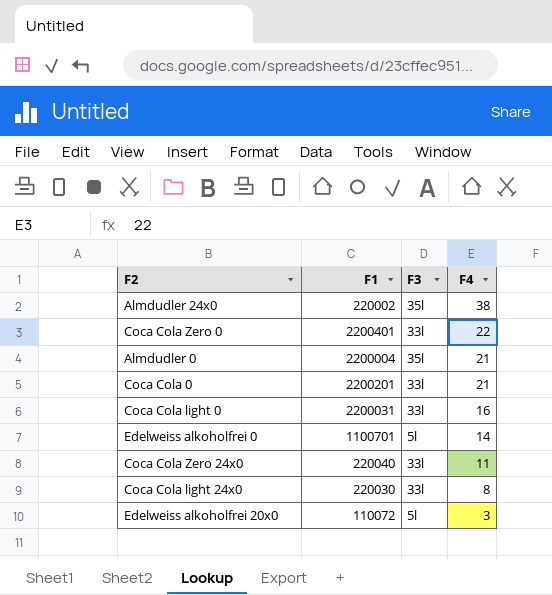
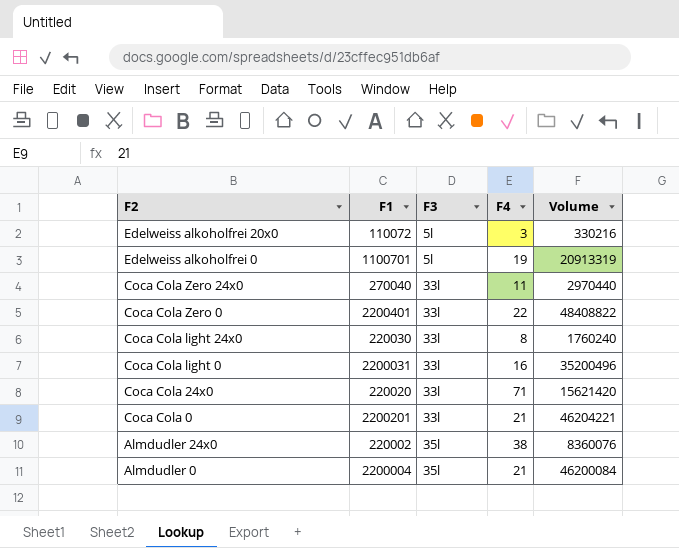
row order: F4 descending -> F2 descending
column Volume | formula: none -> [F1] * [F4]
Edelweiss alkoholfrei 0 | F4: 14 -> 19
Coca Cola Zero 24x0 | F1: 220040 -> 270040
row Coca Cola 24x0: none -> 220020 | 33l | 71 | 15621420

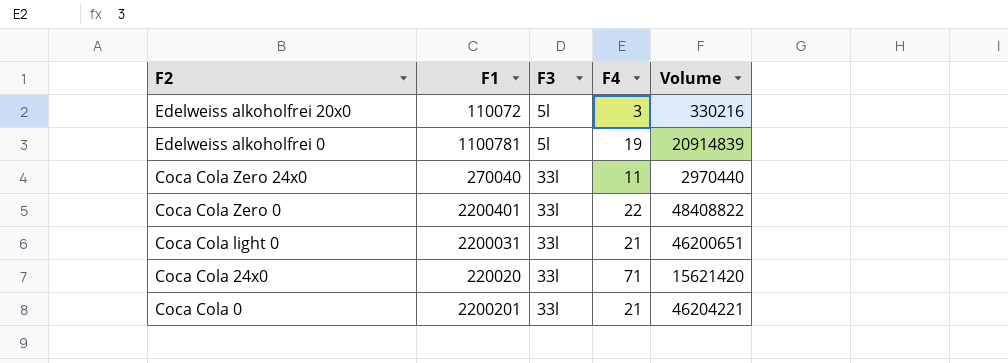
row Coca Cola light 24x0: 220030 | 33l | 8 | 1760240 -> none
row Almdudler 24x0: 220002 | 35l | 38 | 8360076 -> none
row Almdudler 0: 2200004 | 35l | 21 | 46200084 -> none
Edelweiss alkoholfrei 0 | F1: 1100701 -> 1100781
Edelweiss alkoholfrei 0 | Volume: 20913319 -> 20914839
Coca Cola light 0 | F4: 16 -> 21
Coca Cola light 0 | Volume: 35200496 -> 46200651

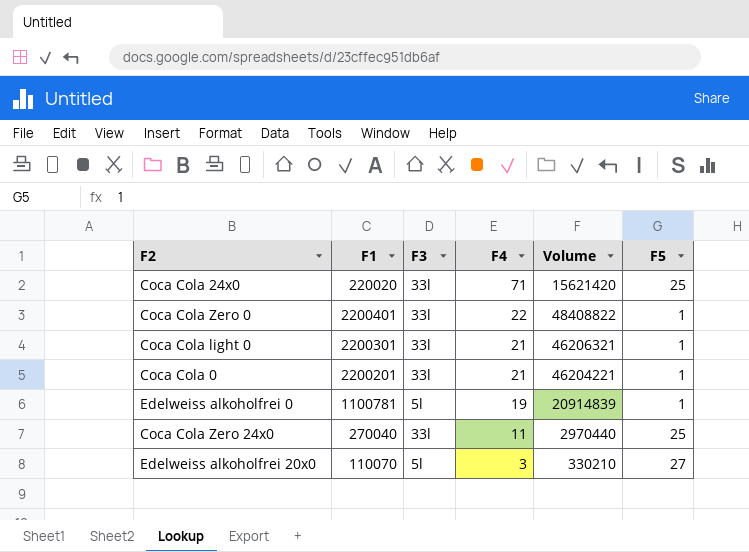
row order: F2 descending -> F4 descending
column F5 | position: none -> 6
Coca Cola light 0 | F1: 2200031 -> 2200301
Coca Cola light 0 | Volume: 46200651 -> 46206321
Edelweiss alkoholfrei 20x0 | F1: 110072 -> 110070
Edelweiss alkoholfrei 20x0 | Volume: 330216 -> 330210

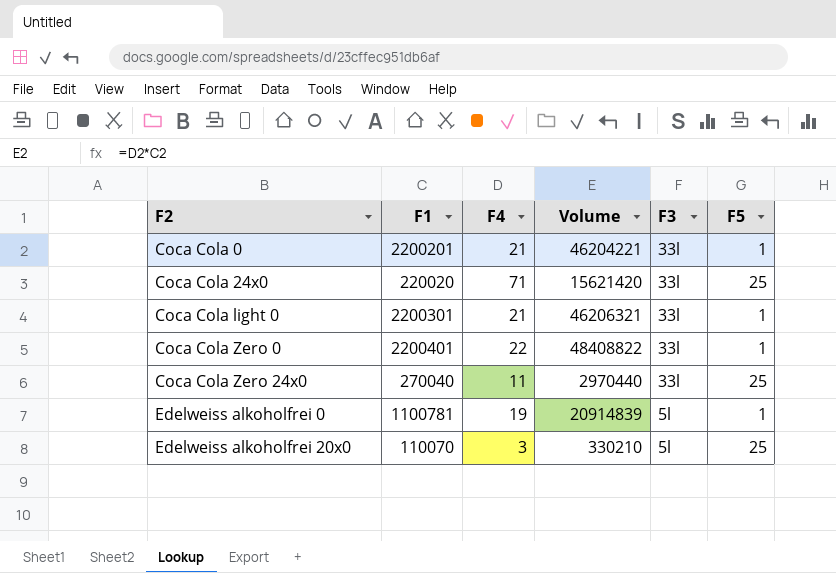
row order: F4 descending -> F2 ascending
column F3 | position: 3 -> 5
Edelweiss alkoholfrei 20x0 | F5: 27 -> 25

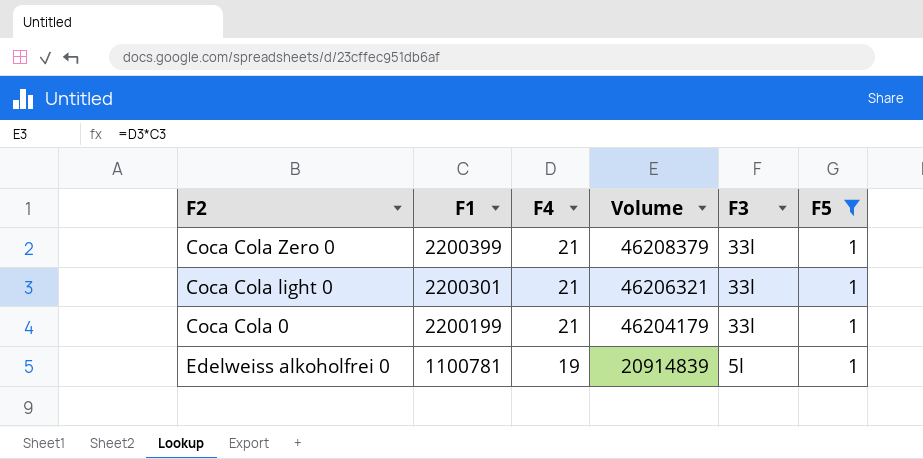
filter: none -> F5 = 1
row order: F2 ascending -> F1 descending
Coca Cola Zero 0 | F1: 2200401 -> 2200399
Coca Cola Zero 0 | F4: 22 -> 21
Coca Cola Zero 0 | Volume: 48408822 -> 46208379
Coca Cola 0 | F1: 2200201 -> 2200199
Coca Cola 0 | Volume: 46204221 -> 46204179

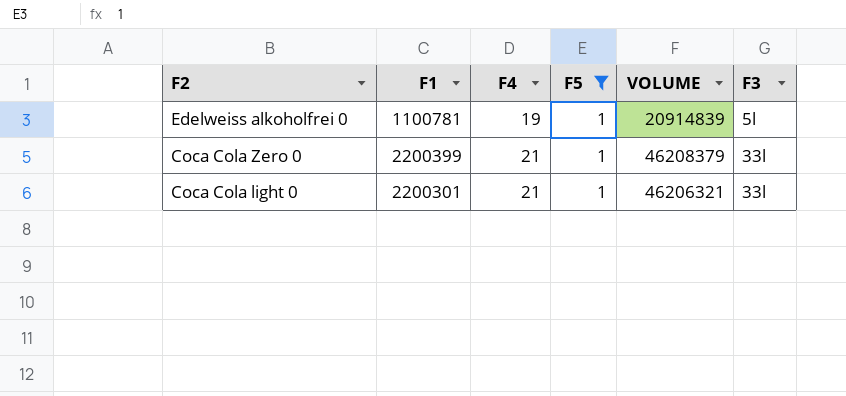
row order: F1 descending -> F2 descending
column F5 | position: 6 -> 4
column name: Volume -> VOLUME
row Coca Cola 0: 2200199 | 21 | 46204179 | 33l | 1 -> none

